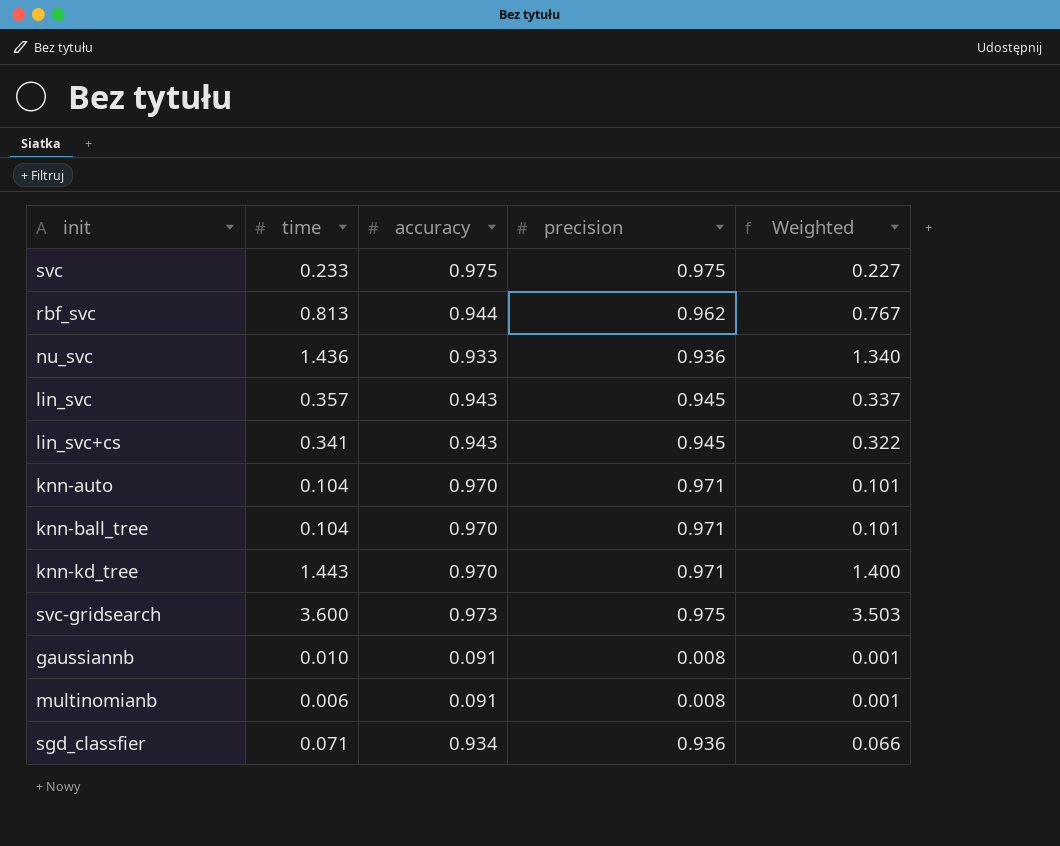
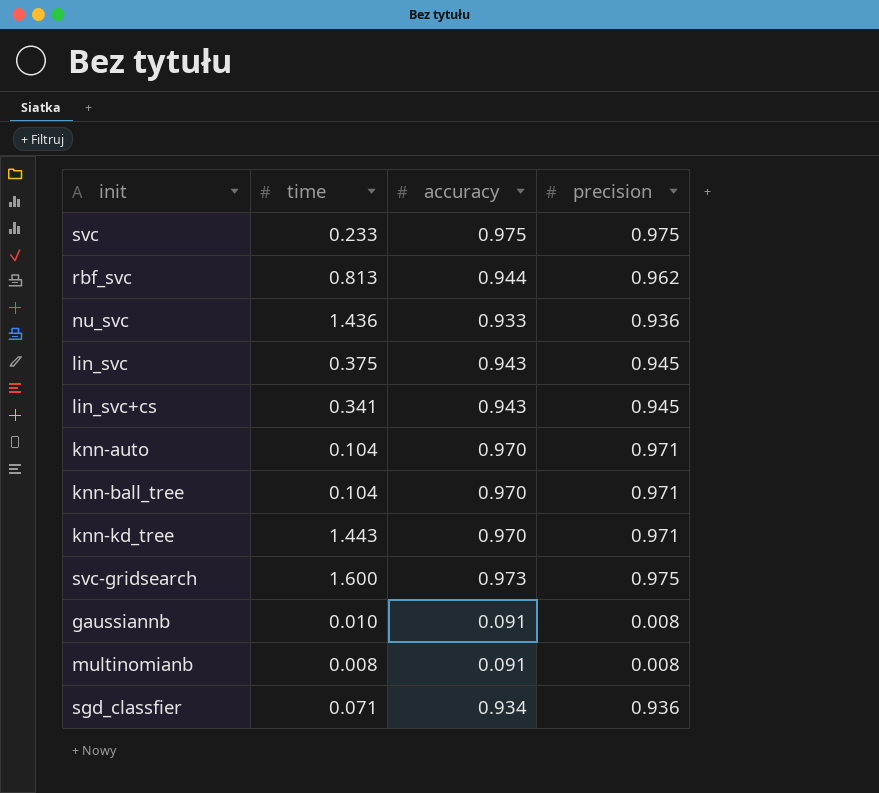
column Weighted | formula: [time] * [accuracy] -> none
lin_svc | time: 0.357 -> 0.375
svc-gridsearch | time: 3.600 -> 1.600
multinomianb | time: 0.006 -> 0.008

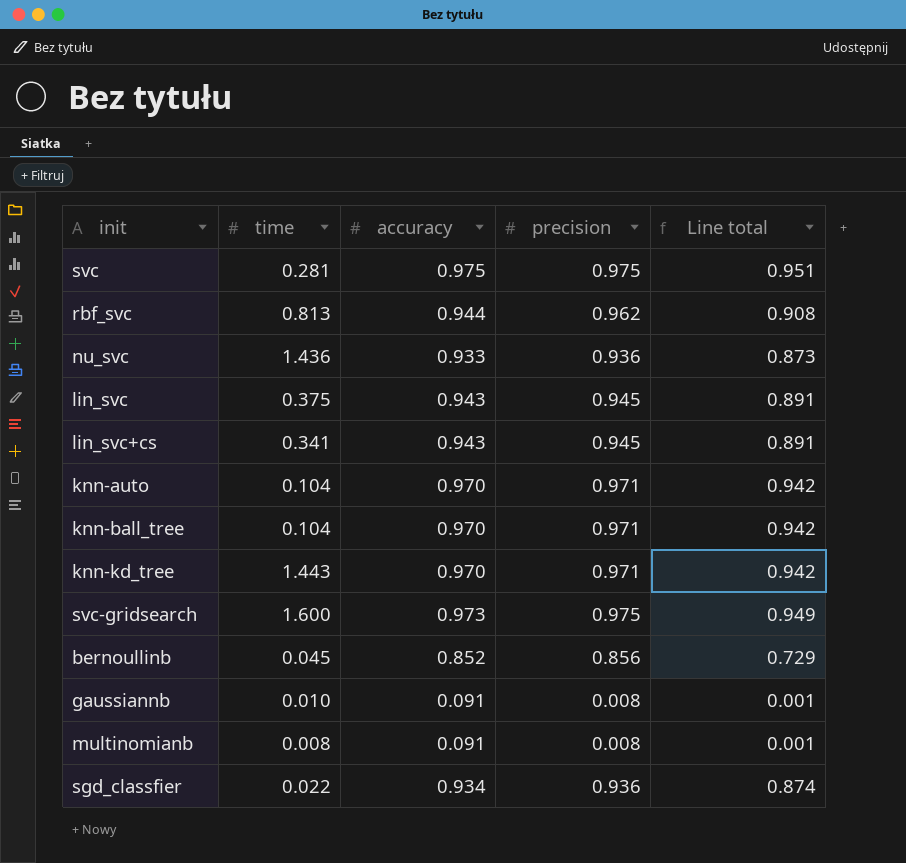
column Line total | formula: none -> [accuracy] * [precision]
svc | time: 0.233 -> 0.281
row bernoullinb: none -> 0.045 | 0.852 | 0.856 | 0.729
sgd_classfier | time: 0.071 -> 0.022

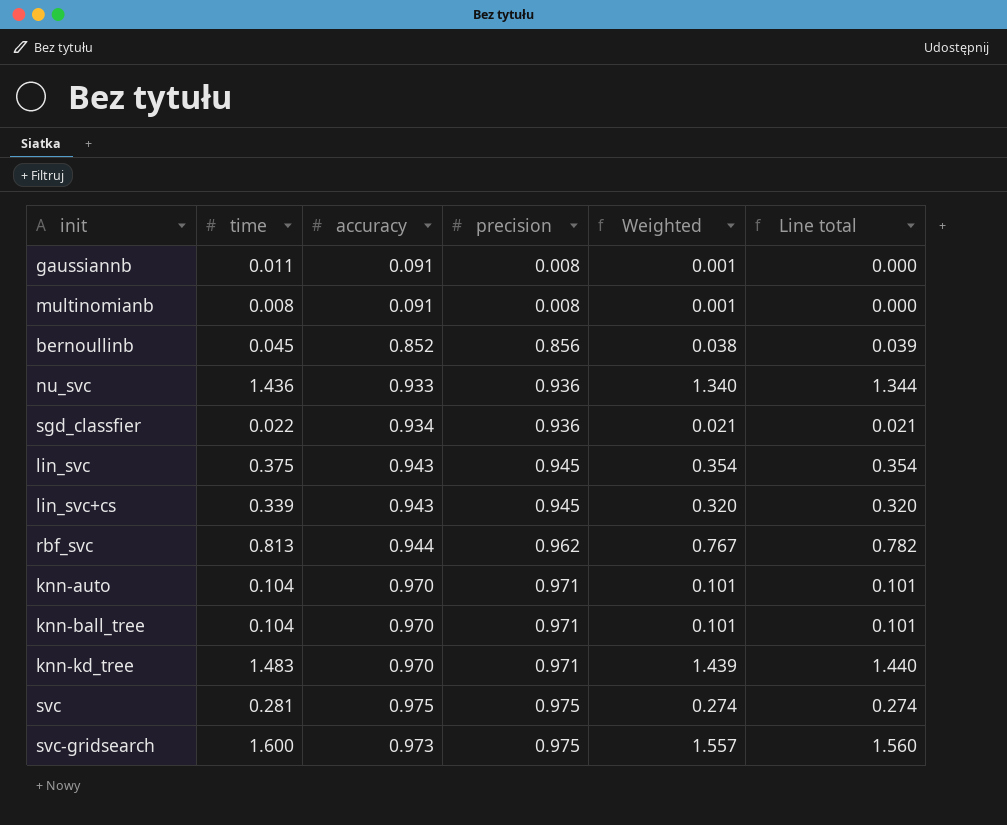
row order: none -> precision ascending
column Weighted | formula: none -> [time] * [accuracy]
column Line total | formula: [accuracy] * [precision] -> [time] * [precision]
gaussiannb | time: 0.010 -> 0.011
lin_svc+cs | time: 0.341 -> 0.339
knn-kd_tree | time: 1.443 -> 1.483

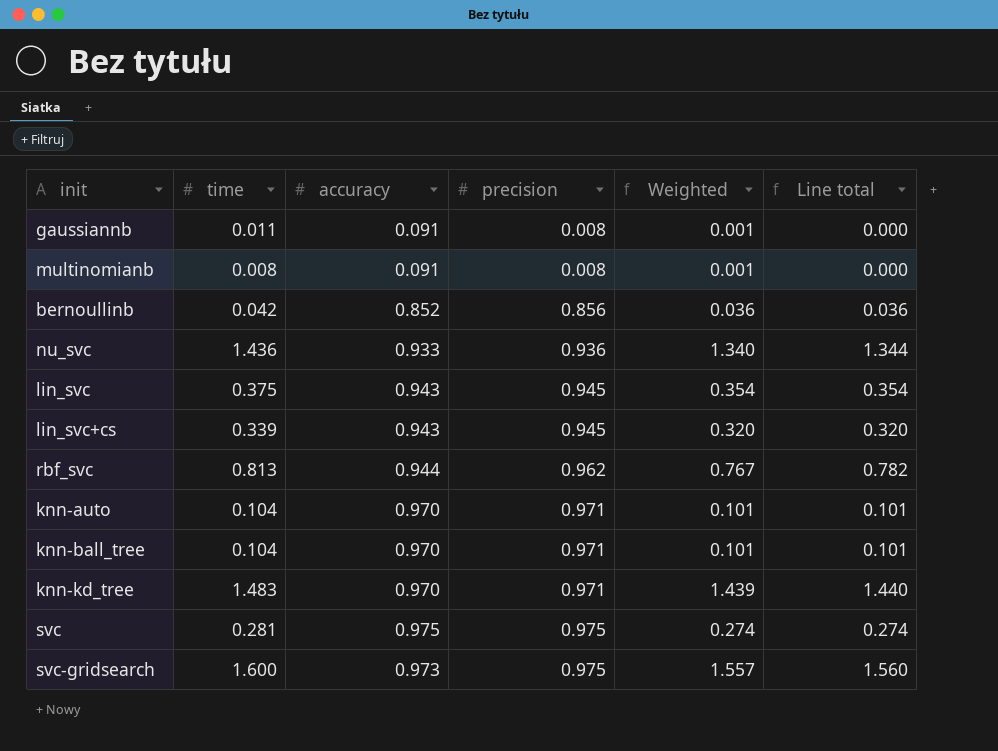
row sgd_classfier: 0.022 | 0.934 | 0.936 | 0.021 | 0.021 -> none
bernoullinb | time: 0.045 -> 0.042
bernoullinb | Weighted: 0.038 -> 0.036
bernoullinb | Line total: 0.039 -> 0.036

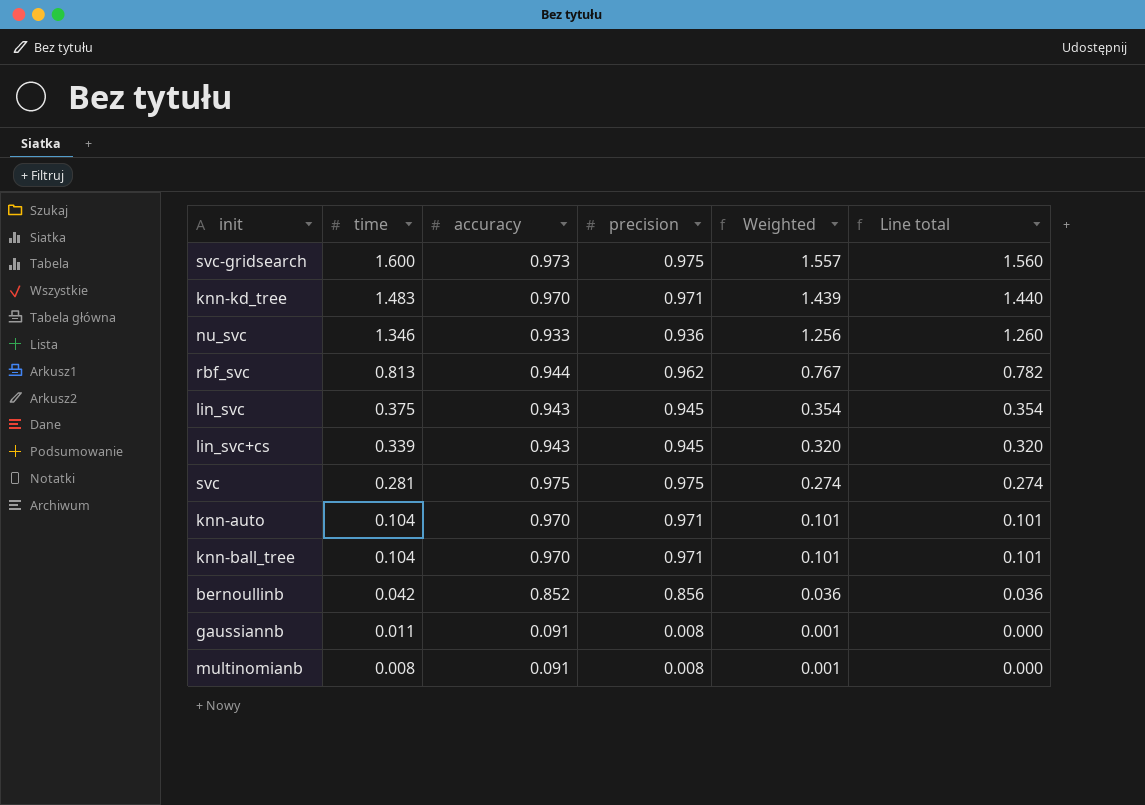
row order: precision ascending -> time descending
nu_svc | time: 1.436 -> 1.346
nu_svc | Weighted: 1.340 -> 1.256
nu_svc | Line total: 1.344 -> 1.260

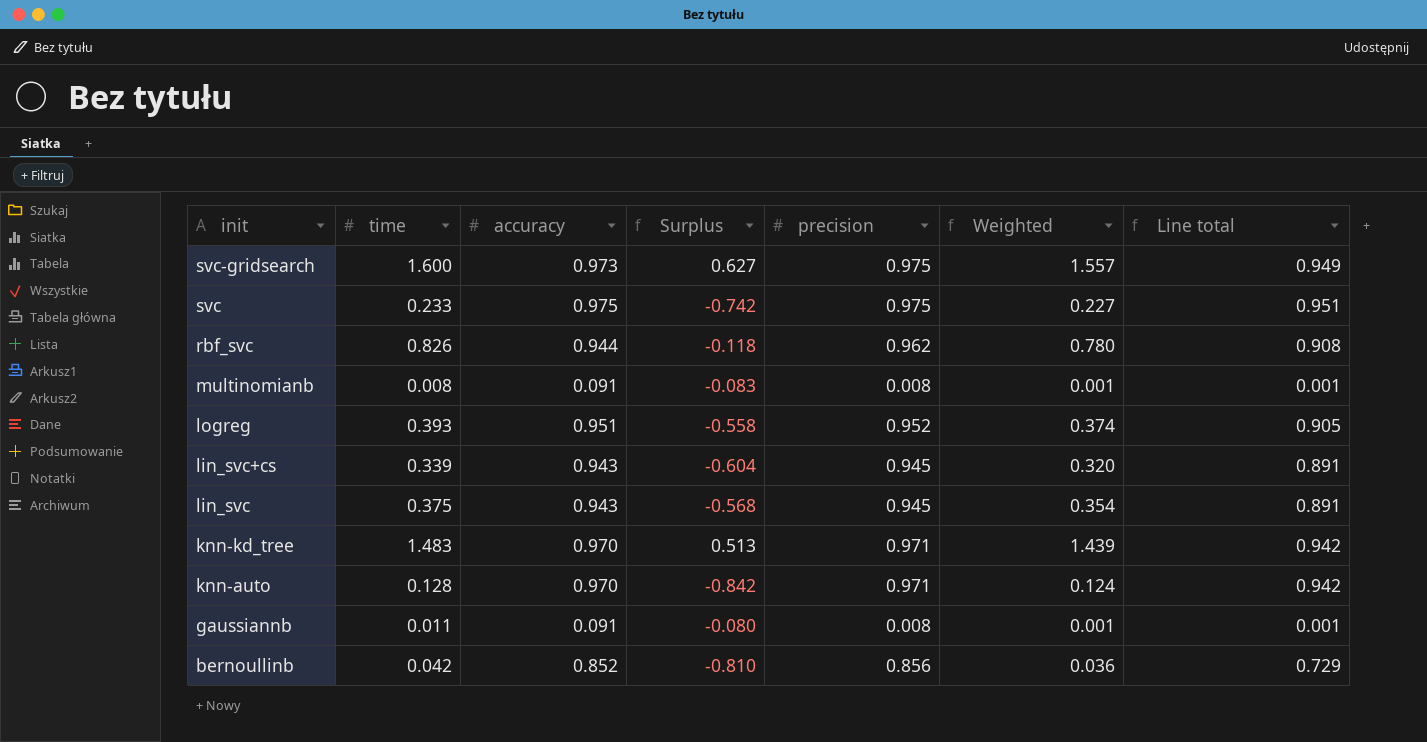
row order: time descending -> init descending
column Surplus | formula: none -> [time] - [accuracy]
column Line total | formula: [time] * [precision] -> [accuracy] * [precision]
row nu_svc: 1.346 | 0.933 | 0.936 | 1.256 | 1.260 -> none
row knn-ball_tree: 0.104 | 0.970 | 0.971 | 0.101 | 0.101 -> none
svc | time: 0.281 -> 0.233
svc | Weighted: 0.274 -> 0.227
rbf_svc | time: 0.813 -> 0.826
rbf_svc | Weighted: 0.767 -> 0.780
row logreg: none -> 0.393 | 0.951 | -0.558 | 0.952 | 0.374 | 0.905
knn-auto | time: 0.104 -> 0.128
knn-auto | Weighted: 0.101 -> 0.124

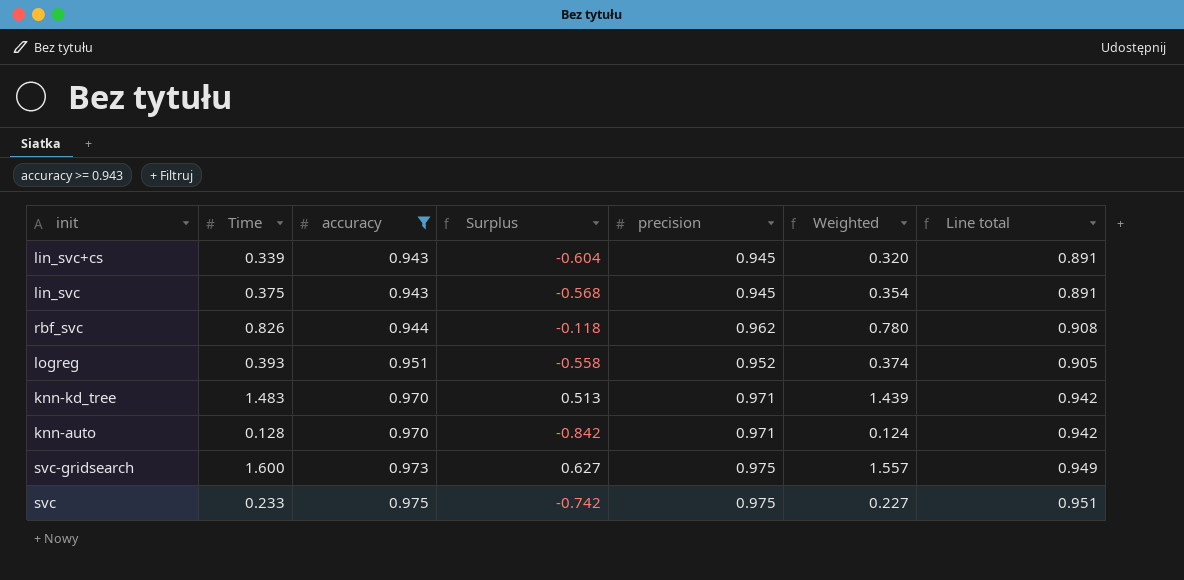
filter: none -> accuracy >= 0.943
row order: init descending -> accuracy ascending
column name: time -> Time

